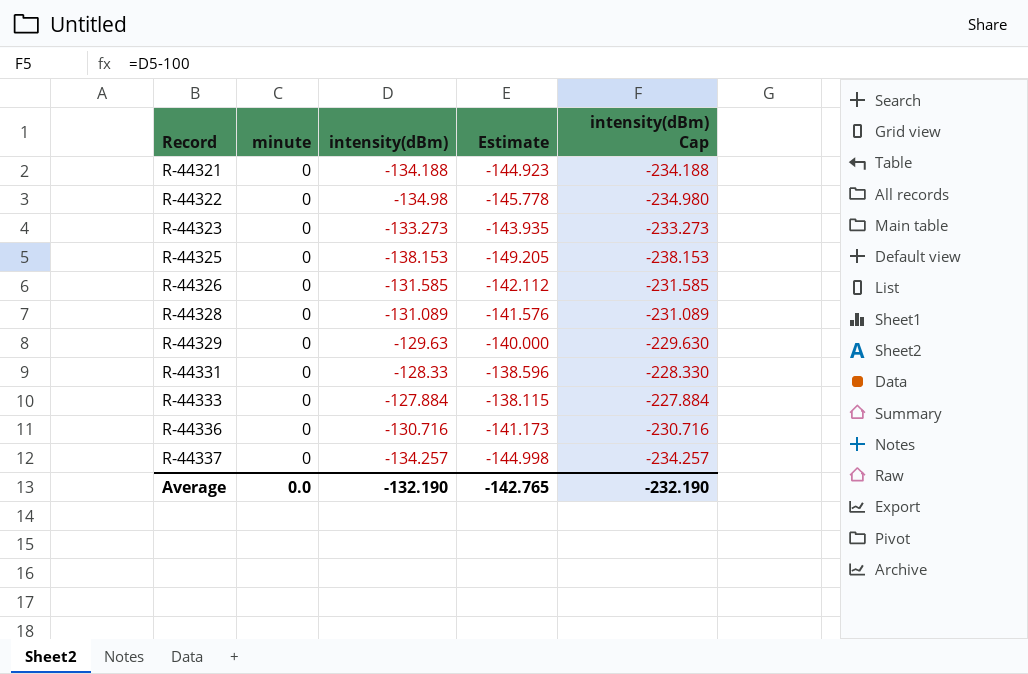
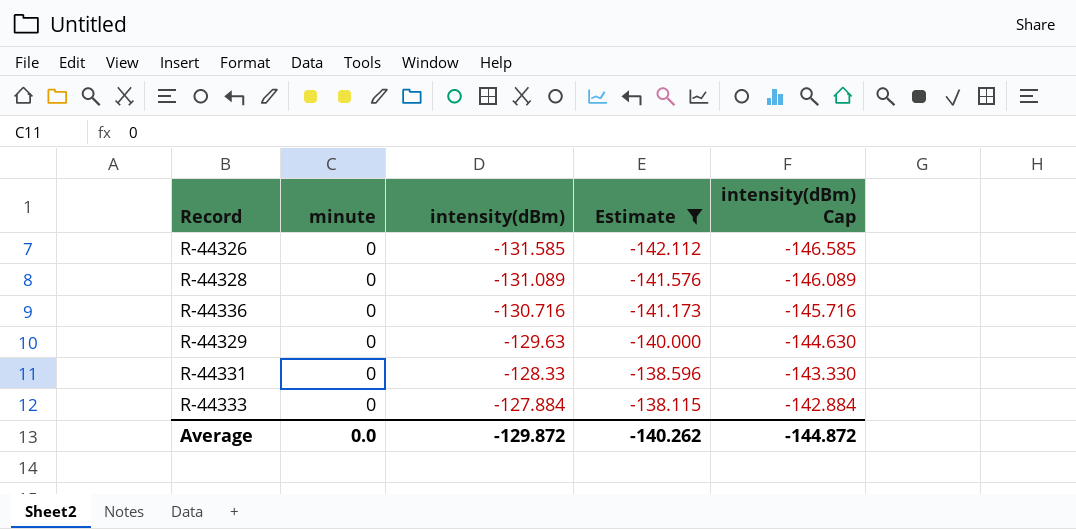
filter: none -> Estimate >= -142.112
row order: Record ascending -> intensity(dBm) ascending
column intensity(dBm) Cap | formula: [intensity(dBm)] - 100 -> [intensity(dBm)] - 15
Average | intensity(dBm): -132.190 -> -129.872
Average | Estimate: -142.765 -> -140.262
Average | intensity(dBm) Cap: -232.190 -> -144.872

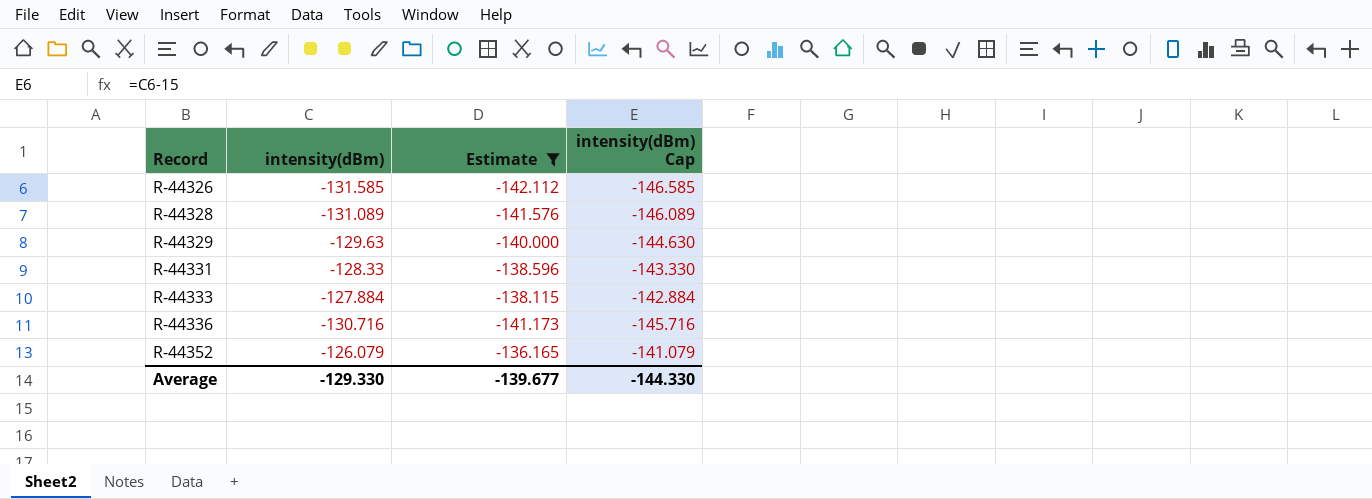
row order: intensity(dBm) ascending -> Record ascending
column minute | position: 2 -> none
row R-44352: none -> -126.079 | -136.165 | -141.079
Average | intensity(dBm): -129.872 -> -129.330
Average | Estimate: -140.262 -> -139.677
Average | intensity(dBm) Cap: -144.872 -> -144.330

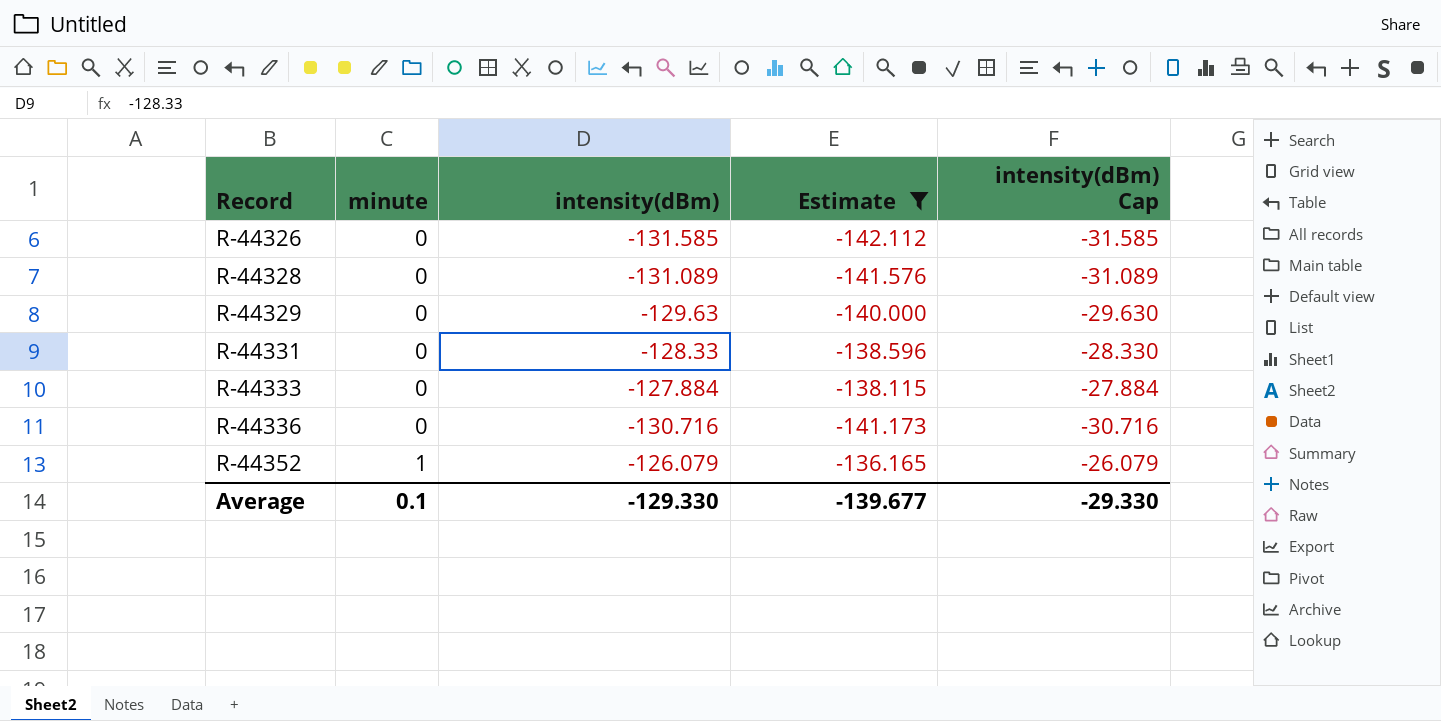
column minute | position: none -> 2
column intensity(dBm) Cap | formula: [intensity(dBm)] - 15 -> [intensity(dBm)] + 100
Average | intensity(dBm) Cap: -144.330 -> -29.330

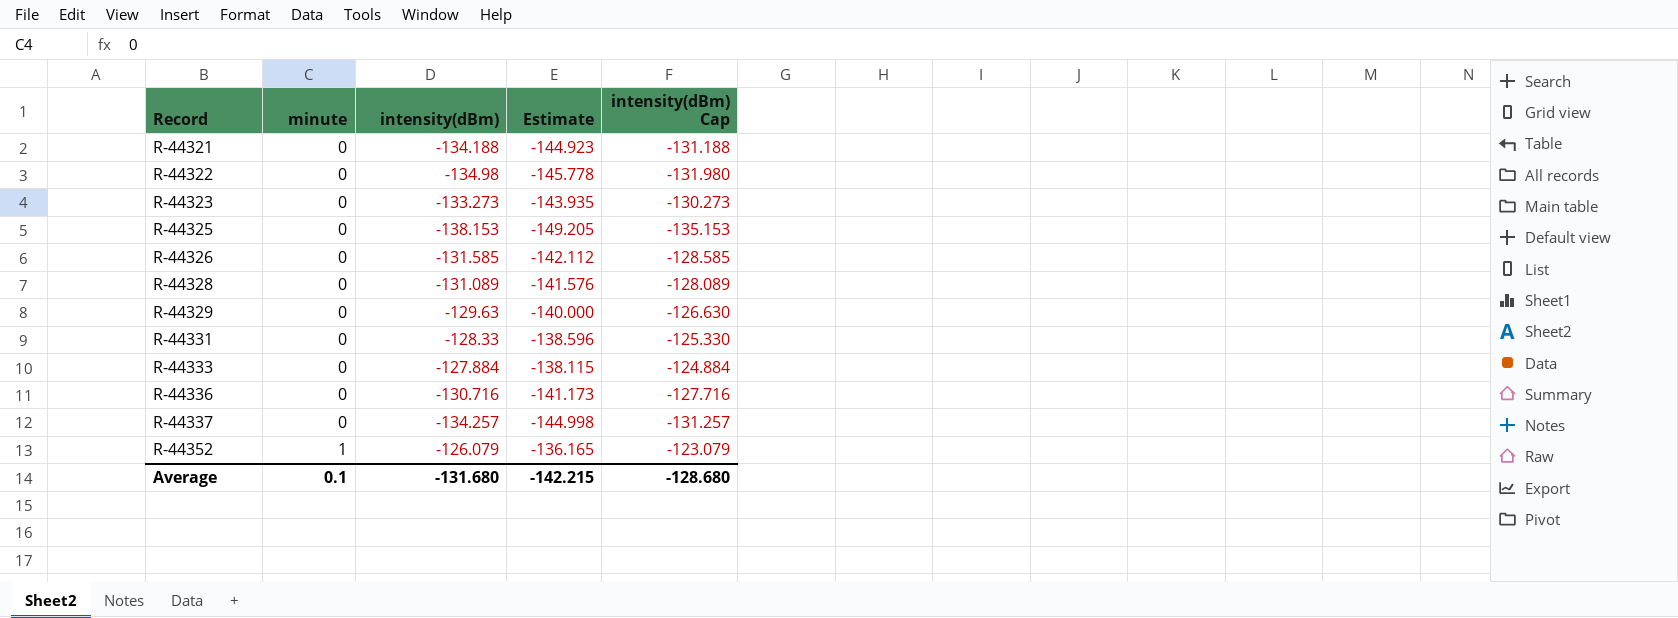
filter: Estimate >= -142.112 -> none
column intensity(dBm) Cap | formula: [intensity(dBm)] + 100 -> [intensity(dBm)] + 3
Average | intensity(dBm): -129.330 -> -131.680
Average | Estimate: -139.677 -> -142.215
Average | intensity(dBm) Cap: -29.330 -> -128.680

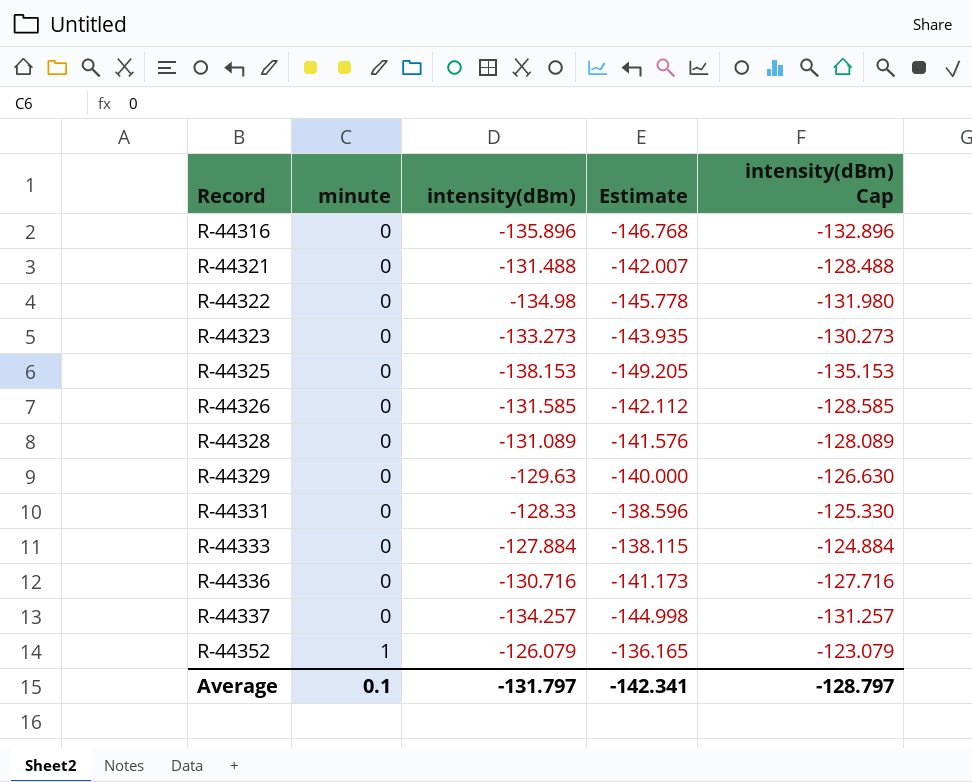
row R-44316: none -> 0 | -135.896 | -146.768 | -132.896
R-44321 | intensity(dBm): -134.188 -> -131.488
R-44321 | Estimate: -144.923 -> -142.007
R-44321 | intensity(dBm) Cap: -131.188 -> -128.488
Average | intensity(dBm): -131.680 -> -131.797
Average | Estimate: -142.215 -> -142.341
Average | intensity(dBm) Cap: -128.680 -> -128.797

